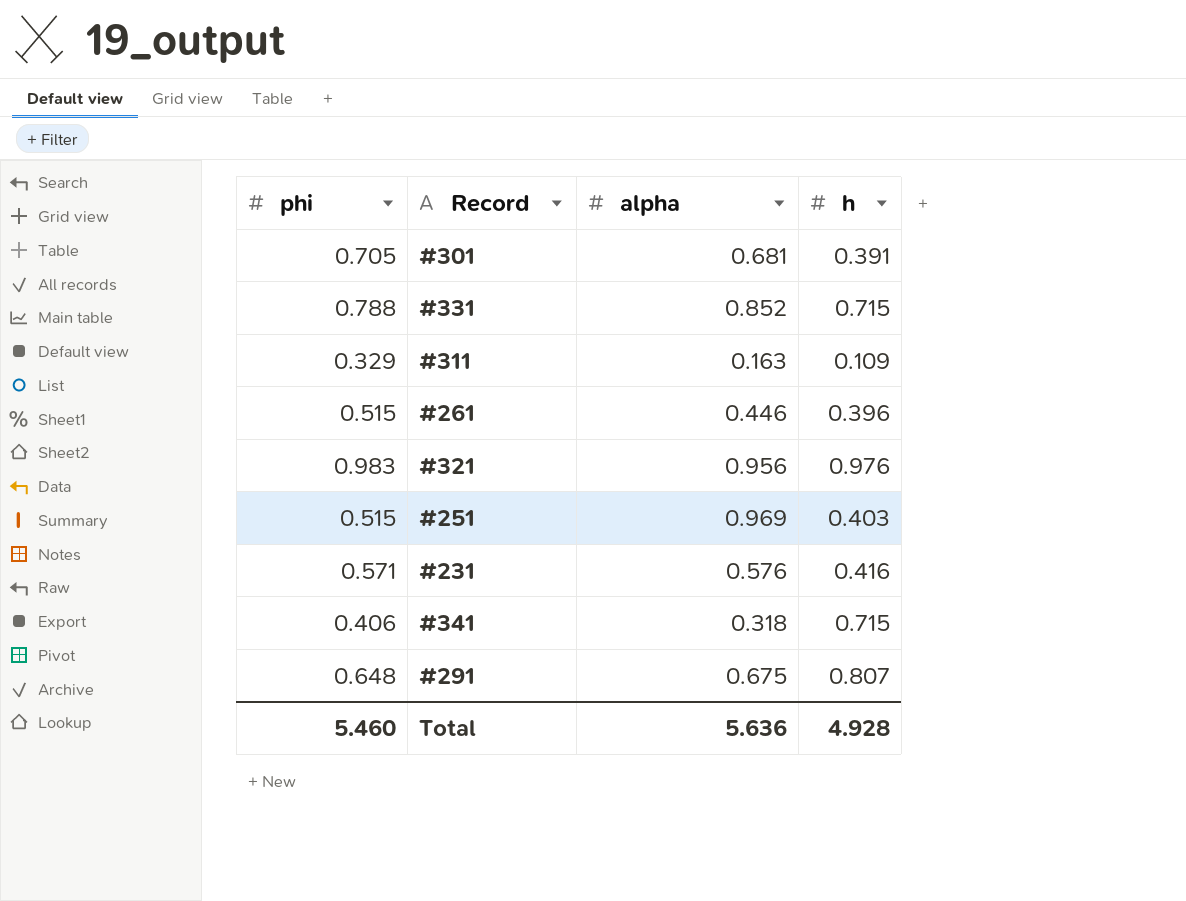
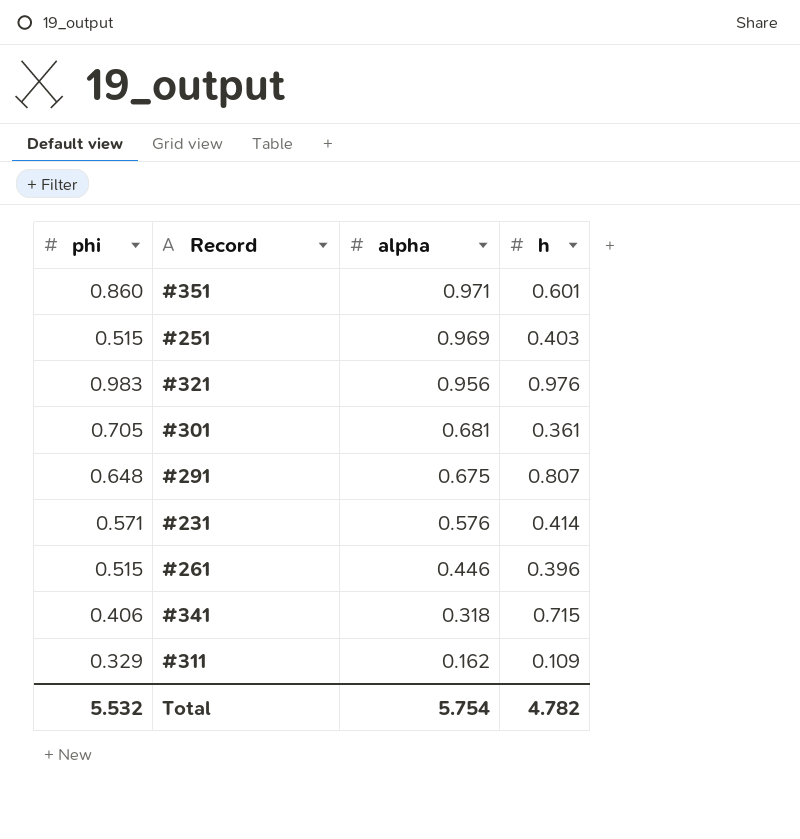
row order: none -> alpha descending
row #331: 0.788 | 0.852 | 0.715 -> none
row #351: none -> 0.860 | 0.971 | 0.601
#301 | h: 0.391 -> 0.361
#231 | h: 0.416 -> 0.414
#311 | alpha: 0.163 -> 0.162
Total | phi: 5.460 -> 5.532
Total | alpha: 5.636 -> 5.754
Total | h: 4.928 -> 4.782

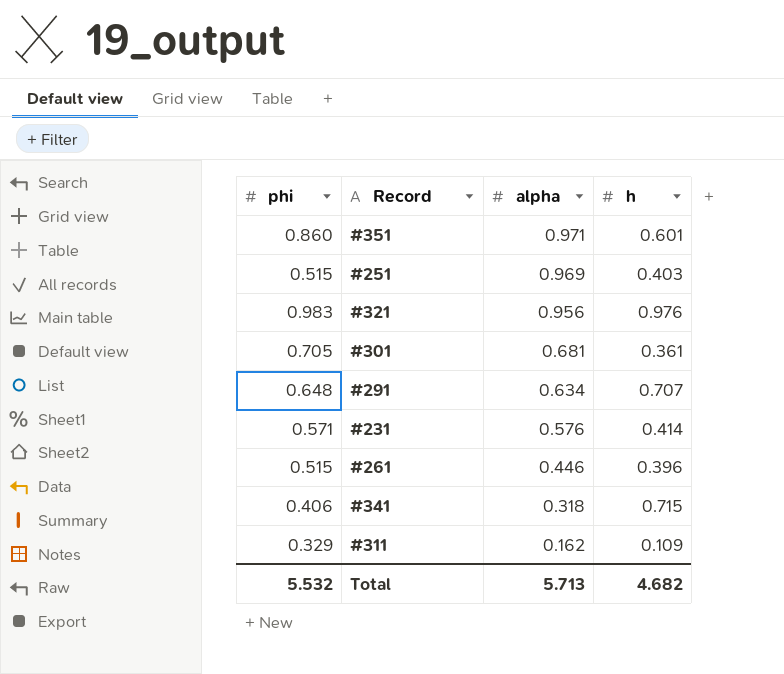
#291 | alpha: 0.675 -> 0.634
#291 | h: 0.807 -> 0.707
Total | alpha: 5.754 -> 5.713
Total | h: 4.782 -> 4.682

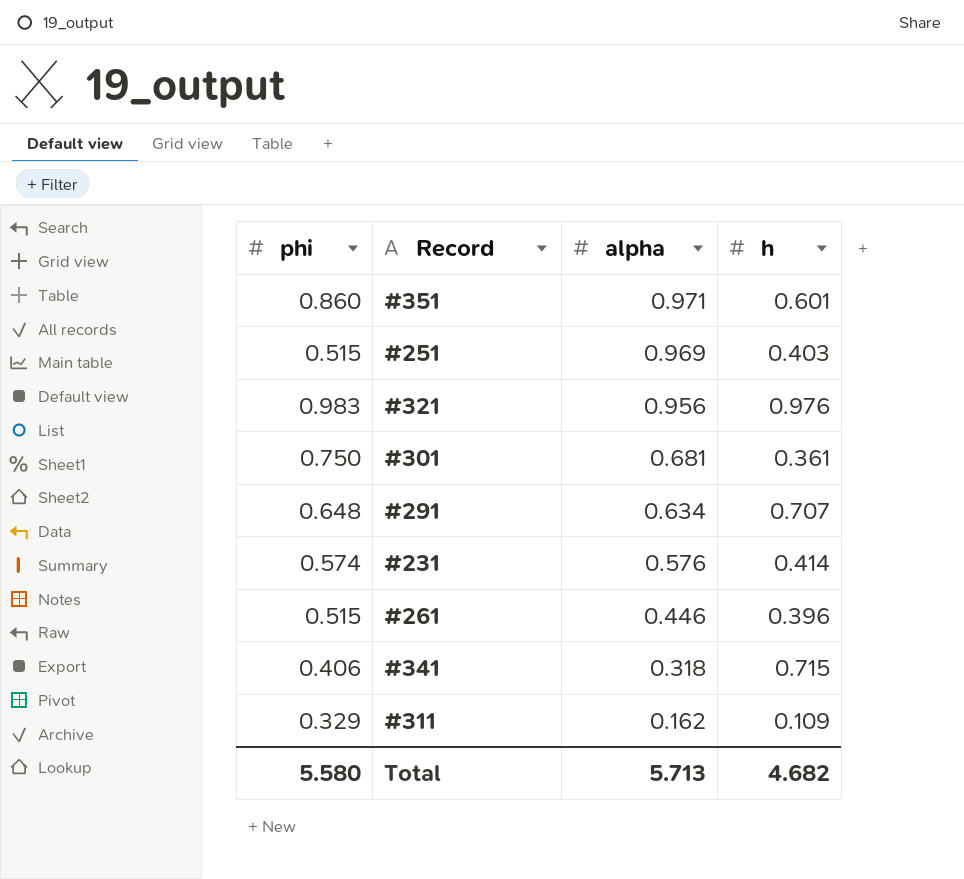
#301 | phi: 0.705 -> 0.750
#231 | phi: 0.571 -> 0.574
Total | phi: 5.532 -> 5.580

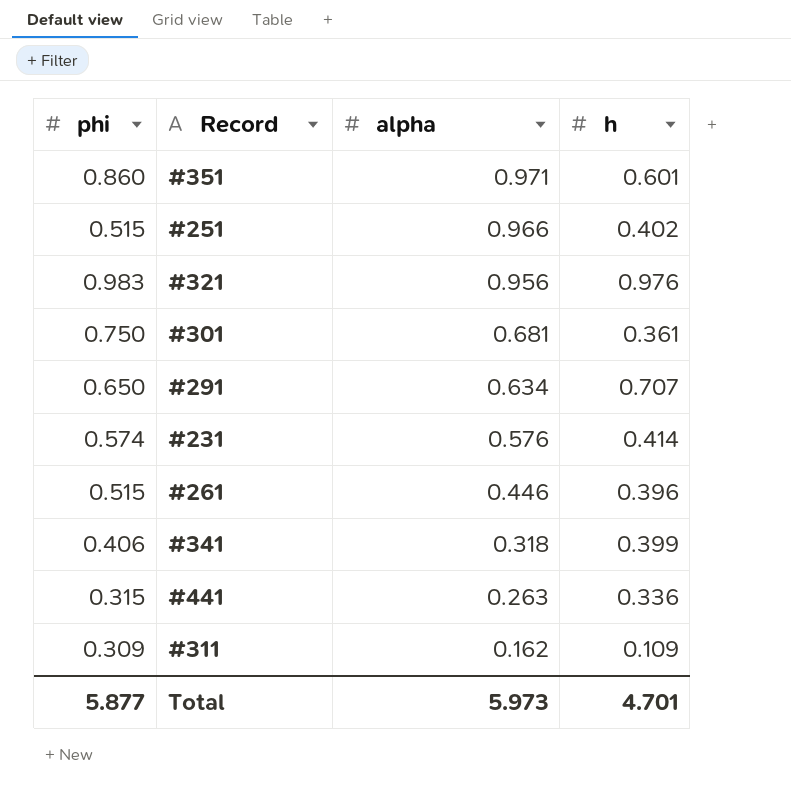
#251 | alpha: 0.969 -> 0.966
#251 | h: 0.403 -> 0.402
#291 | phi: 0.648 -> 0.650
#341 | h: 0.715 -> 0.399
row #441: none -> 0.315 | 0.263 | 0.336
#311 | phi: 0.329 -> 0.309
Total | phi: 5.580 -> 5.877
Total | alpha: 5.713 -> 5.973
Total | h: 4.682 -> 4.701

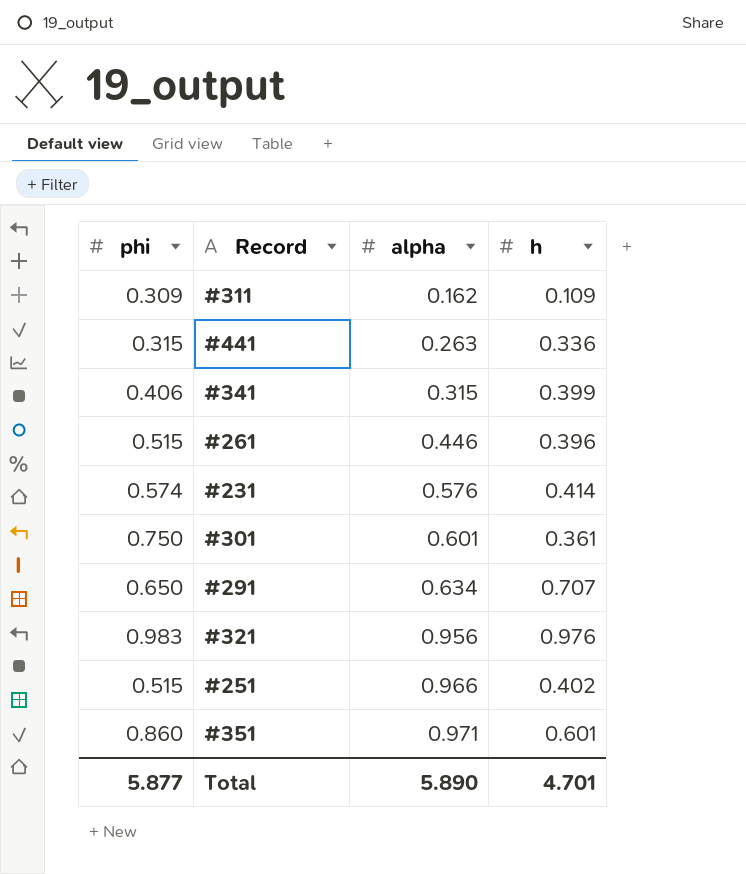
row order: alpha descending -> alpha ascending
#341 | alpha: 0.318 -> 0.315
#301 | alpha: 0.681 -> 0.601
Total | alpha: 5.973 -> 5.890

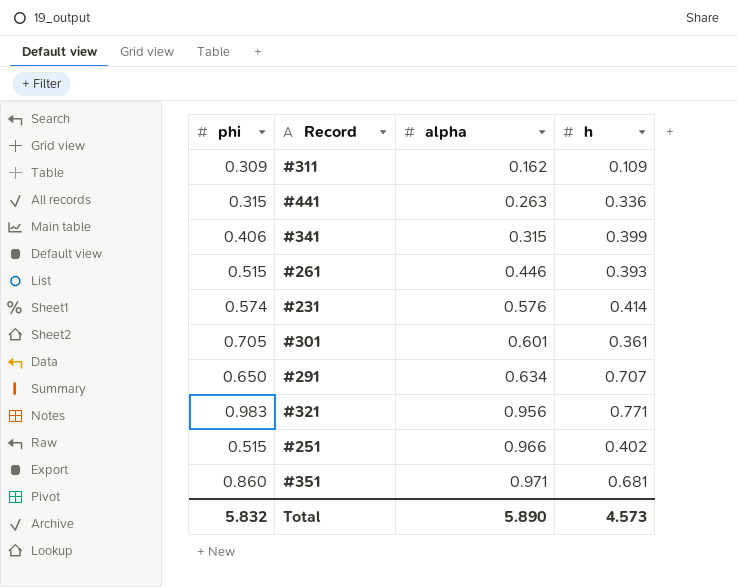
#261 | h: 0.396 -> 0.393
#301 | phi: 0.750 -> 0.705
#321 | h: 0.976 -> 0.771
#351 | h: 0.601 -> 0.681
Total | phi: 5.877 -> 5.832
Total | h: 4.701 -> 4.573

